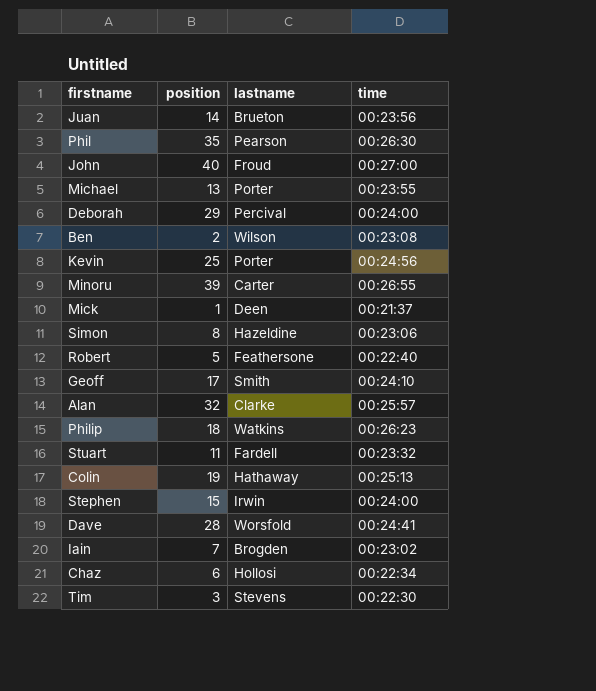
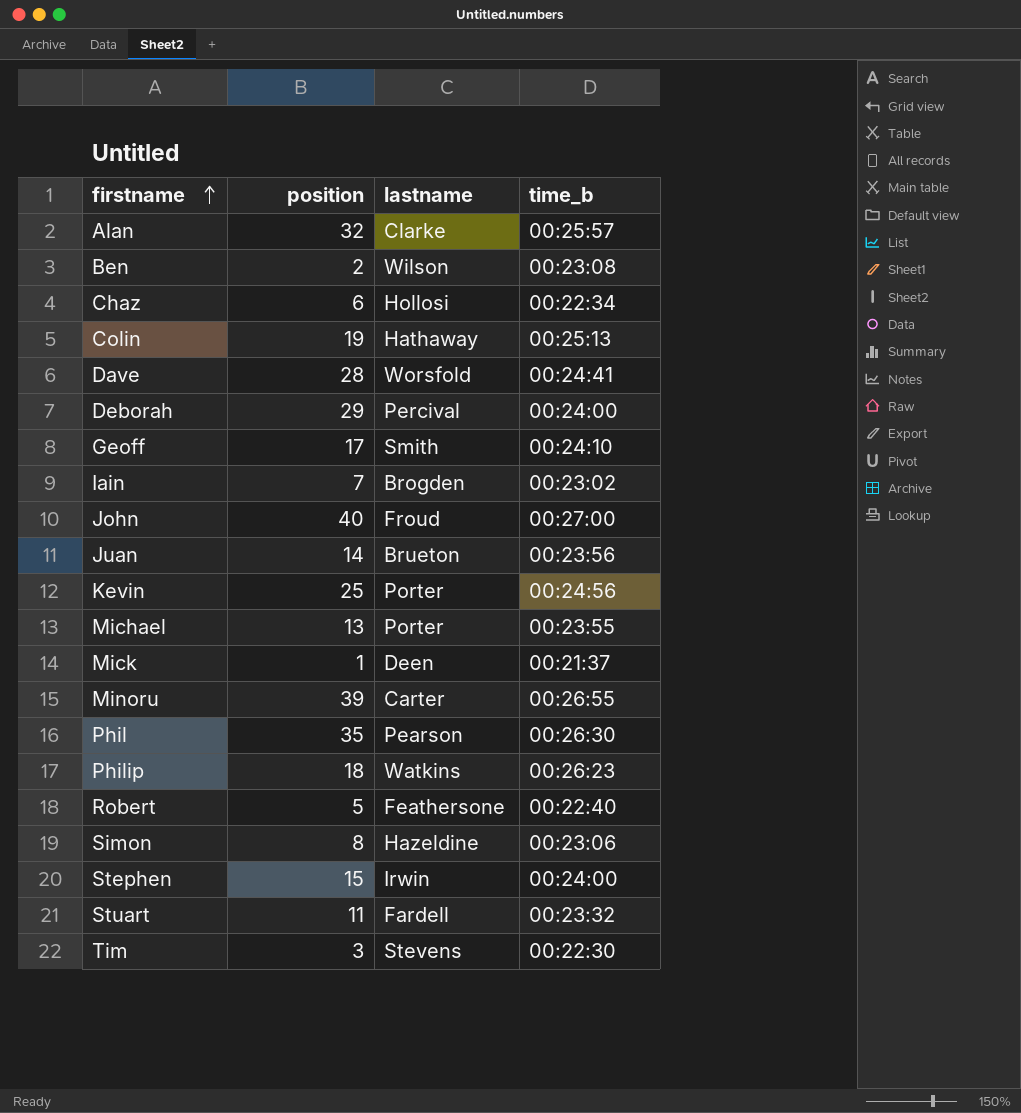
row order: none -> firstname ascending
column name: time -> time_b

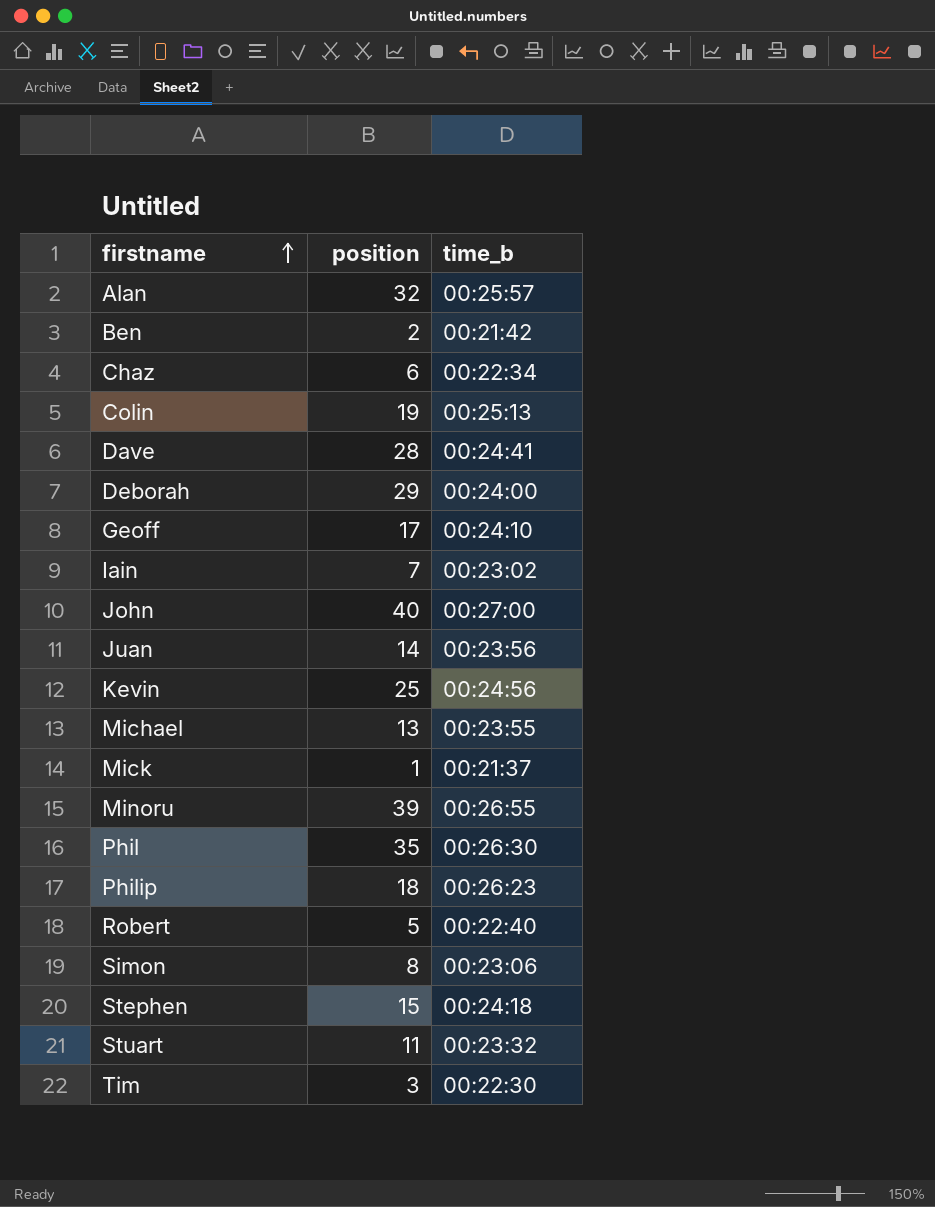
column lastname | position: 3 -> none
Ben | time_b: 00:23:08 -> 00:21:42
Stephen | time_b: 00:24:00 -> 00:24:18

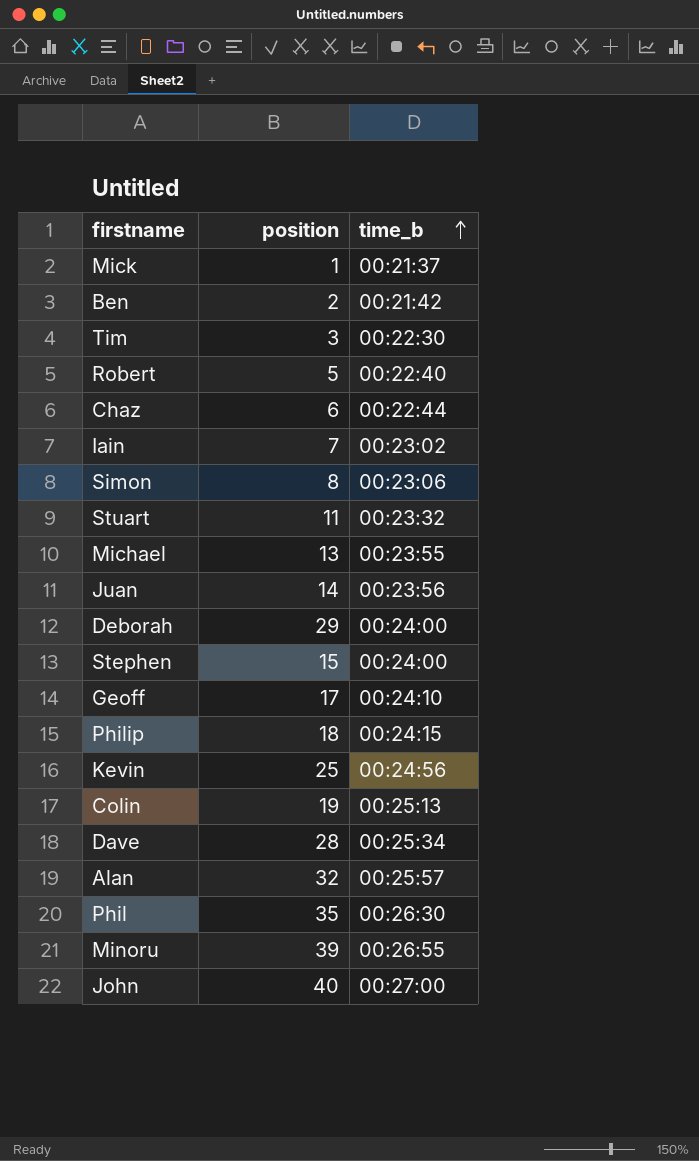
row order: firstname ascending -> time_b ascending
Chaz | time_b: 00:22:34 -> 00:22:44
Stephen | time_b: 00:24:18 -> 00:24:00
Philip | time_b: 00:26:23 -> 00:24:15
Dave | time_b: 00:24:41 -> 00:25:34

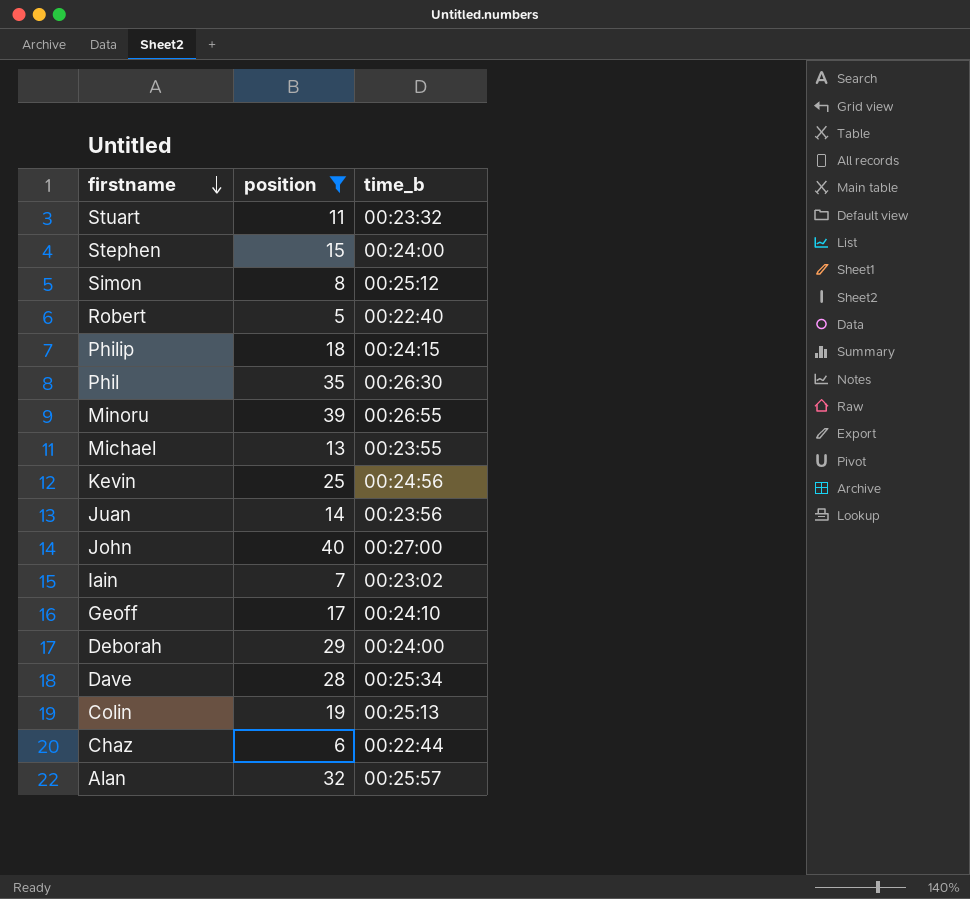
filter: none -> position >= 5
row order: time_b ascending -> firstname descending
Simon | time_b: 00:23:06 -> 00:25:12

